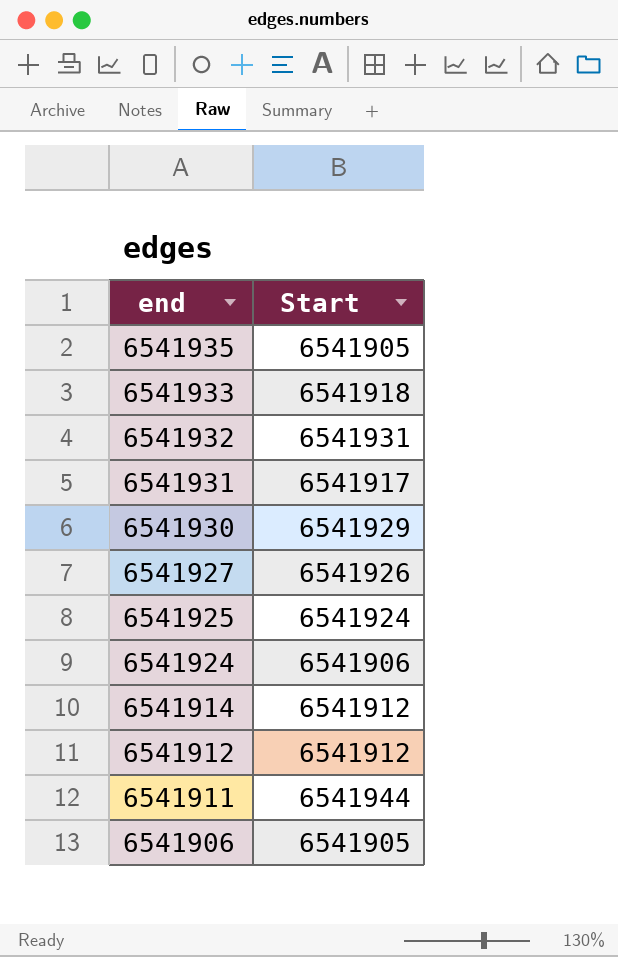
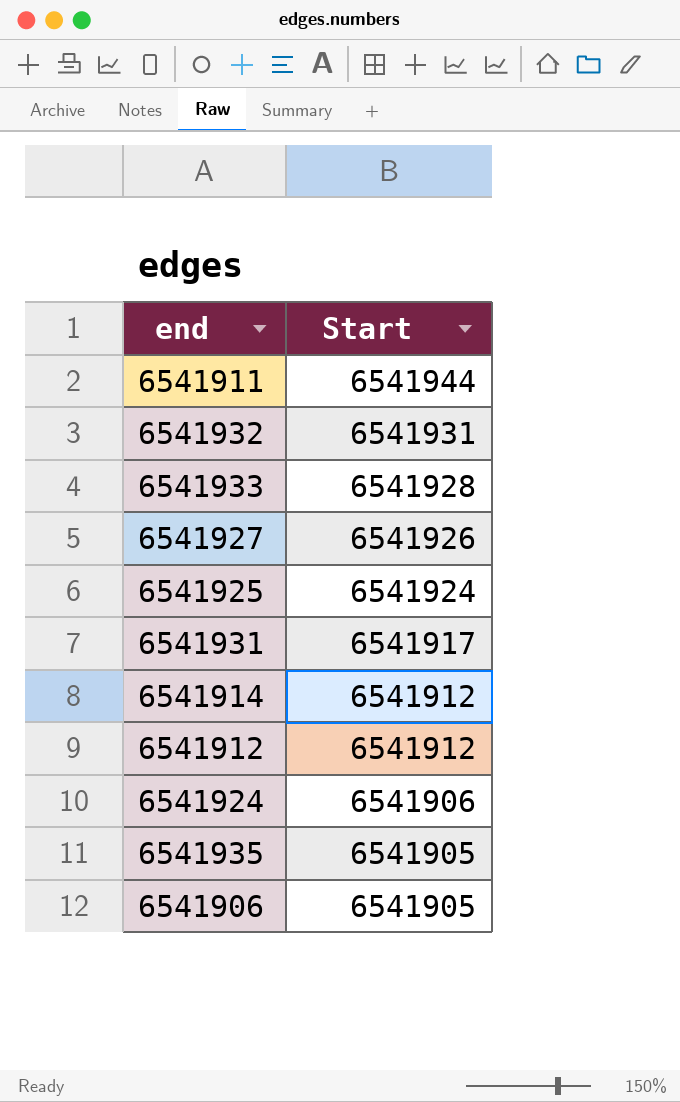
row order: end descending -> Start descending
row 6541930: 6541929 -> none
6541933 | Start: 6541918 -> 6541928

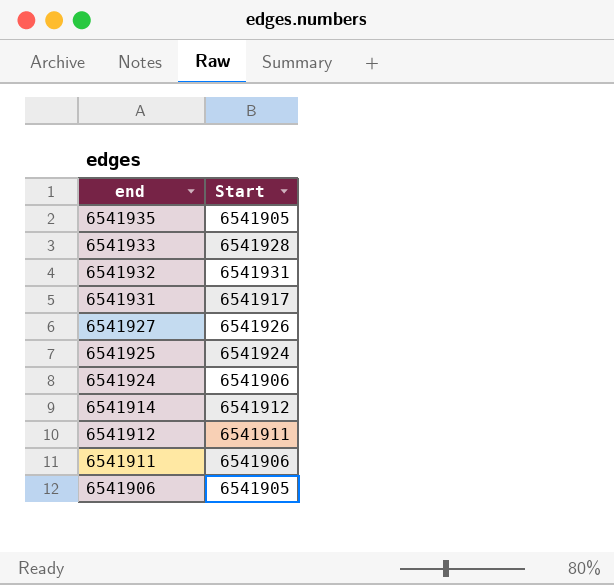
row order: Start descending -> end descending
6541912 | Start: 6541912 -> 6541911
6541911 | Start: 6541944 -> 6541906

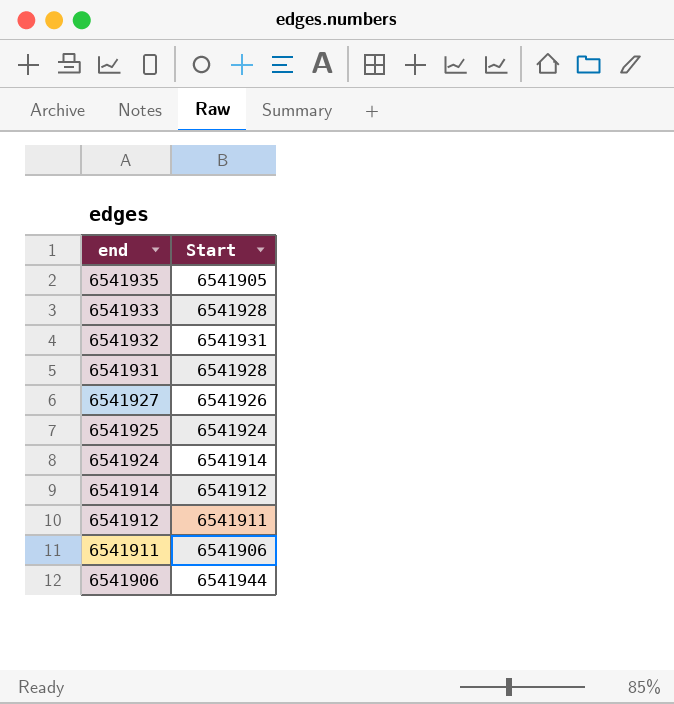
6541931 | Start: 6541917 -> 6541928
6541924 | Start: 6541906 -> 6541914
6541906 | Start: 6541905 -> 6541944

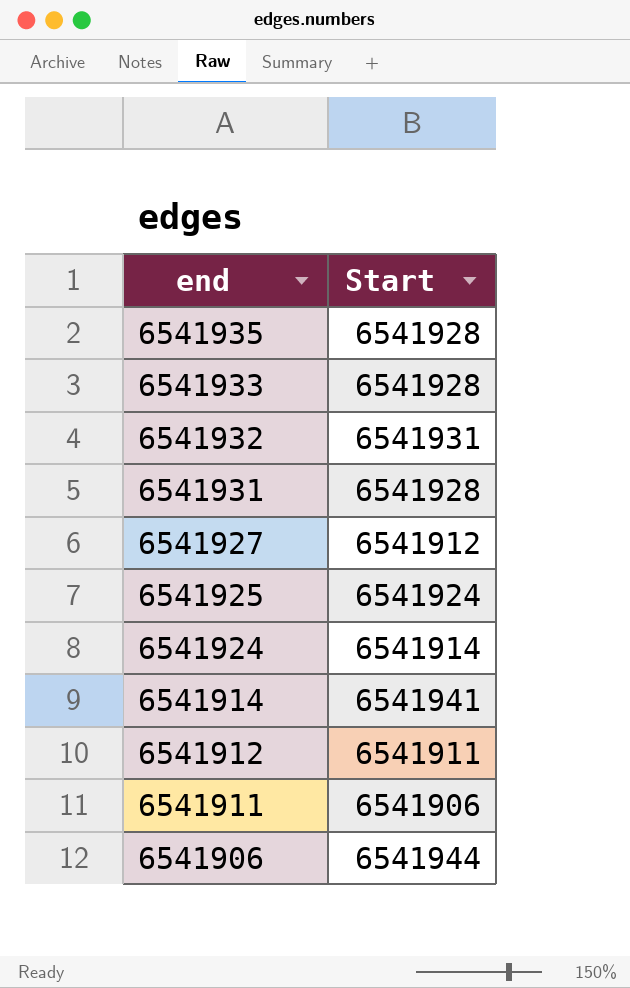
6541935 | Start: 6541905 -> 6541928
6541927 | Start: 6541926 -> 6541912
6541914 | Start: 6541912 -> 6541941

